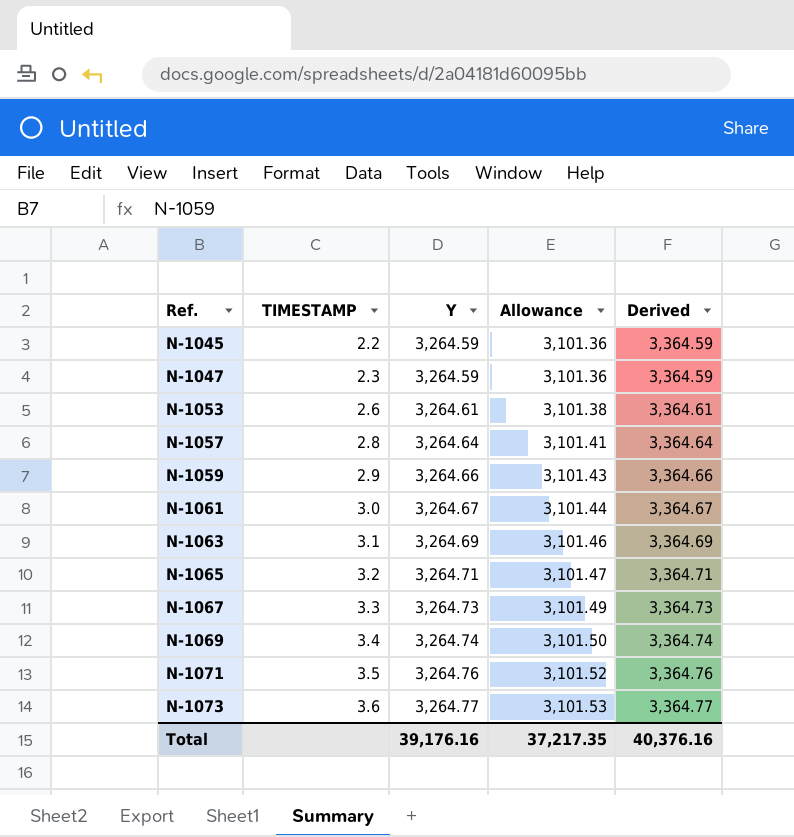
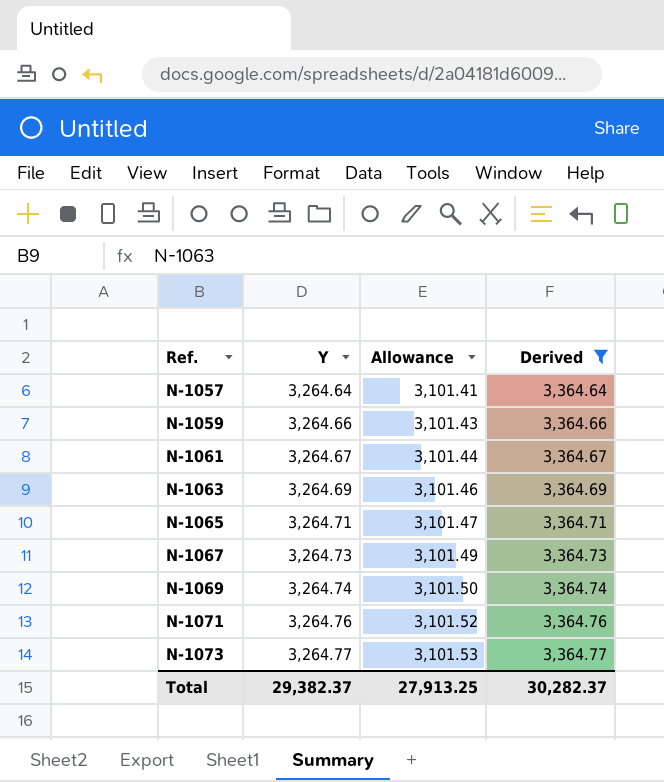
filter: none -> Derived >= 3,364.64
column TIMESTAMP | position: 2 -> none
Total | Y: 39,176.16 -> 29,382.37
Total | Allowance: 37,217.35 -> 27,913.25
Total | Derived: 40,376.16 -> 30,282.37

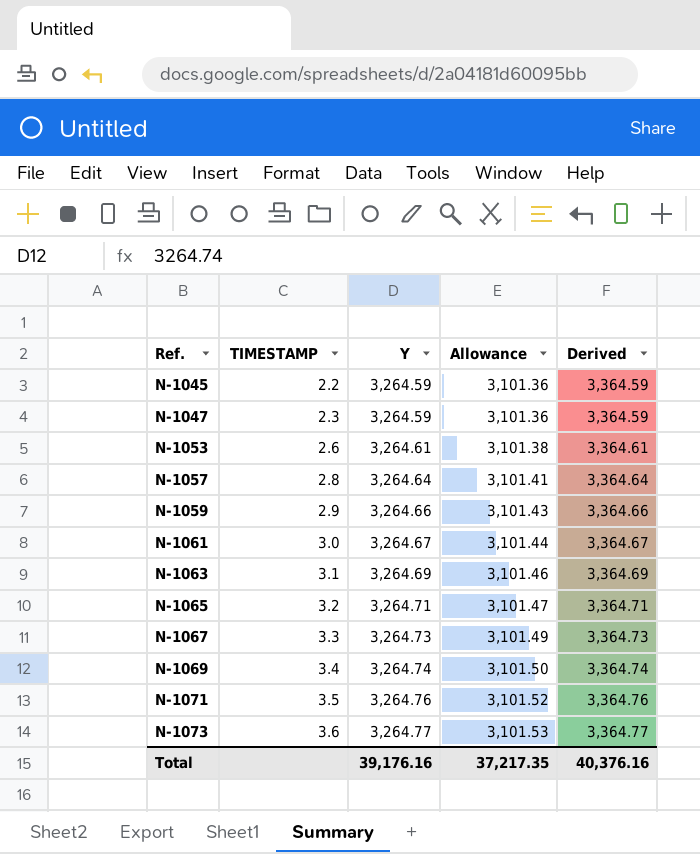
filter: Derived >= 3,364.64 -> none
column TIMESTAMP | position: none -> 2
Total | Y: 29,382.37 -> 39,176.16
Total | Allowance: 27,913.25 -> 37,217.35
Total | Derived: 30,282.37 -> 40,376.16

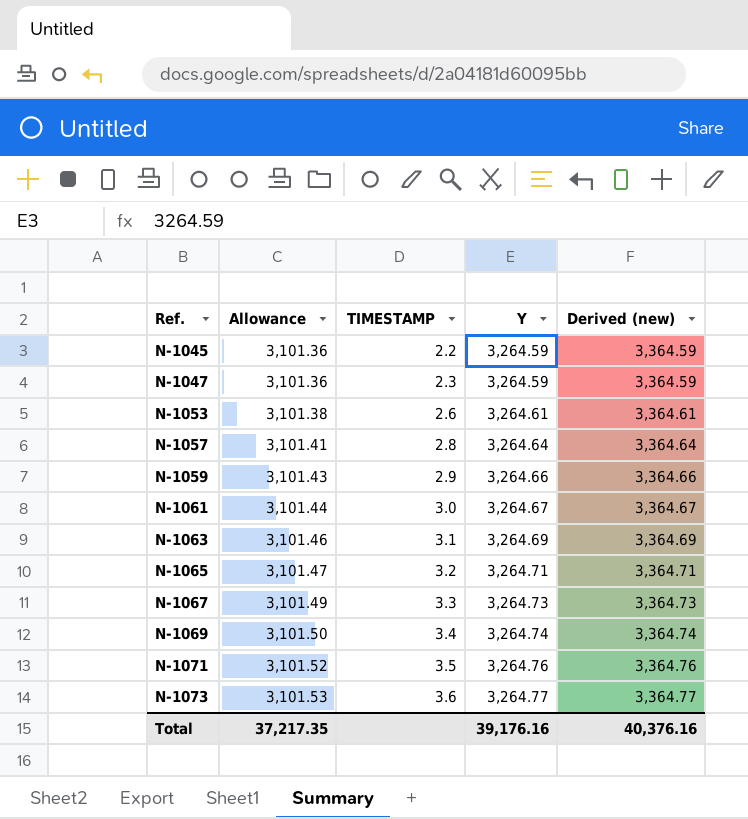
column Allowance | position: 4 -> 2
column name: Derived -> Derived (new)

